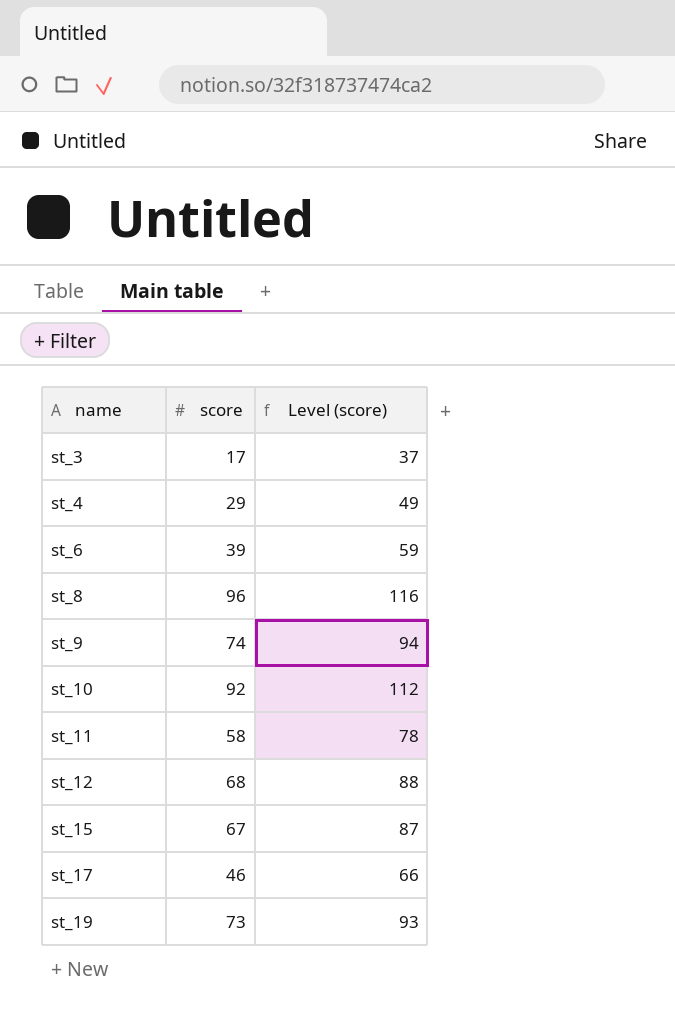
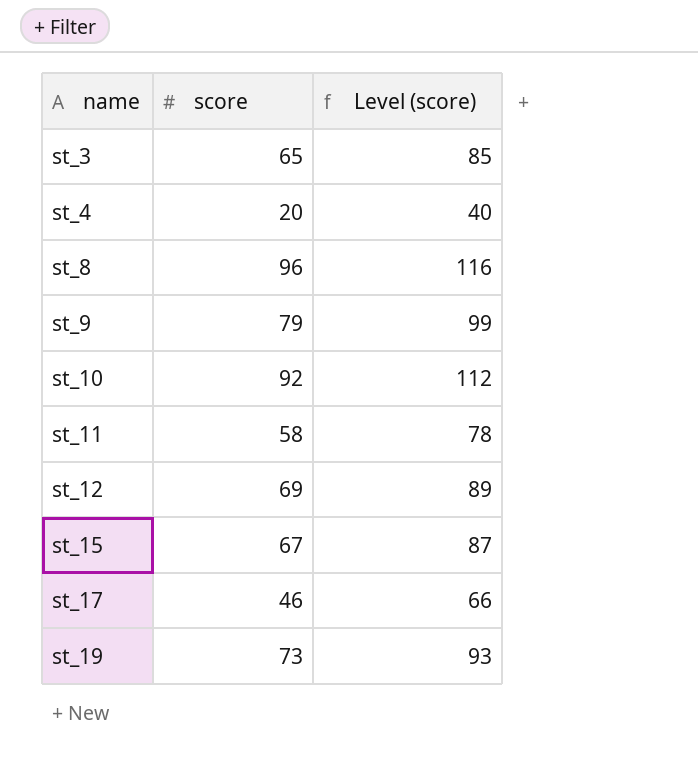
row st_6: 39 | 59 -> none
st_3 | score: 17 -> 65
st_3 | Level (score): 37 -> 85
st_4 | score: 29 -> 20
st_4 | Level (score): 49 -> 40
st_9 | score: 74 -> 79
st_9 | Level (score): 94 -> 99
st_12 | score: 68 -> 69
st_12 | Level (score): 88 -> 89

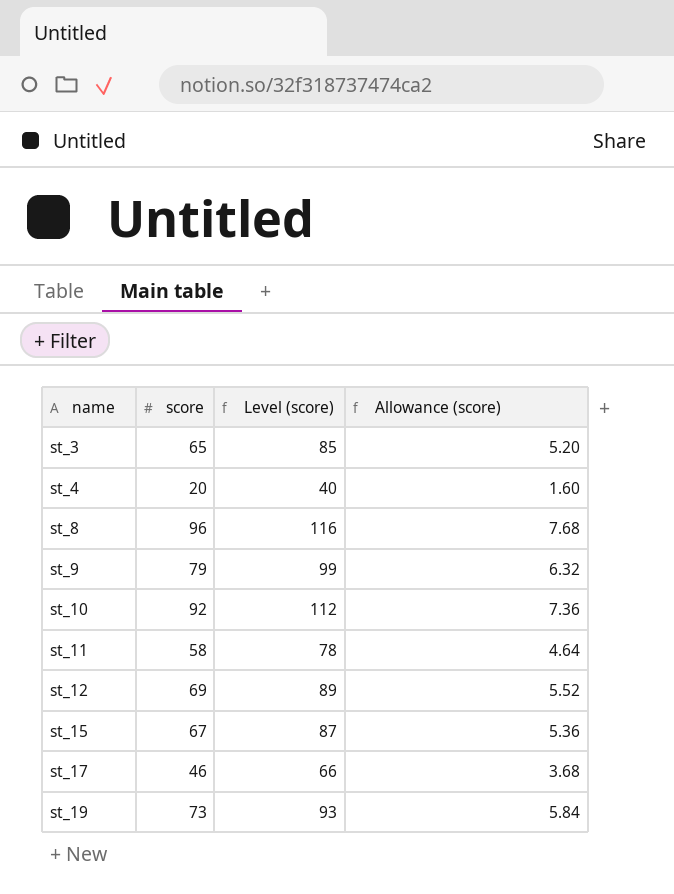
column Allowance (score) | formula: none -> [score] * 0.08

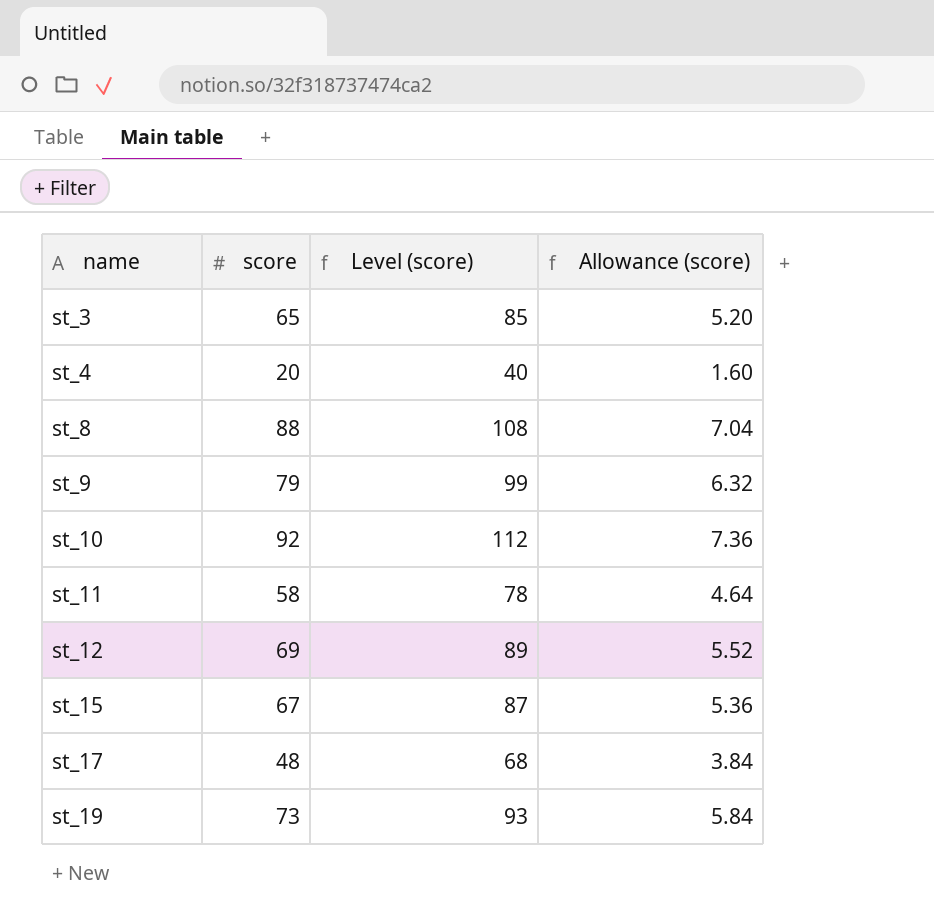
st_8 | score: 96 -> 88
st_8 | Level (score): 116 -> 108
st_8 | Allowance (score): 7.68 -> 7.04
st_17 | score: 46 -> 48
st_17 | Level (score): 66 -> 68
st_17 | Allowance (score): 3.68 -> 3.84

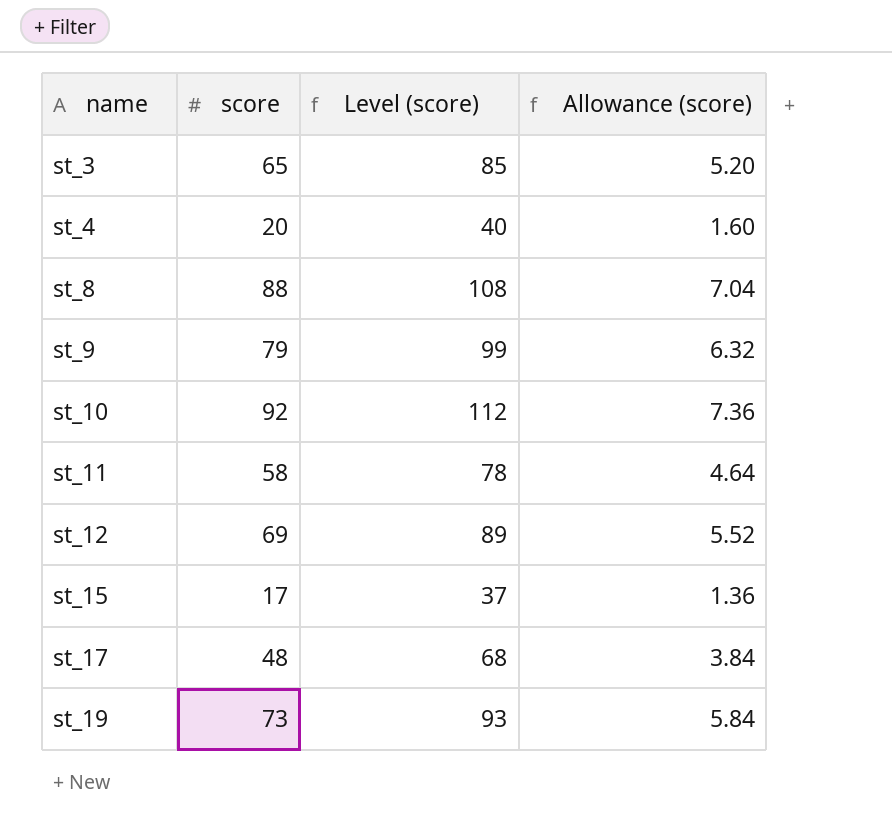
st_15 | score: 67 -> 17
st_15 | Level (score): 87 -> 37
st_15 | Allowance (score): 5.36 -> 1.36

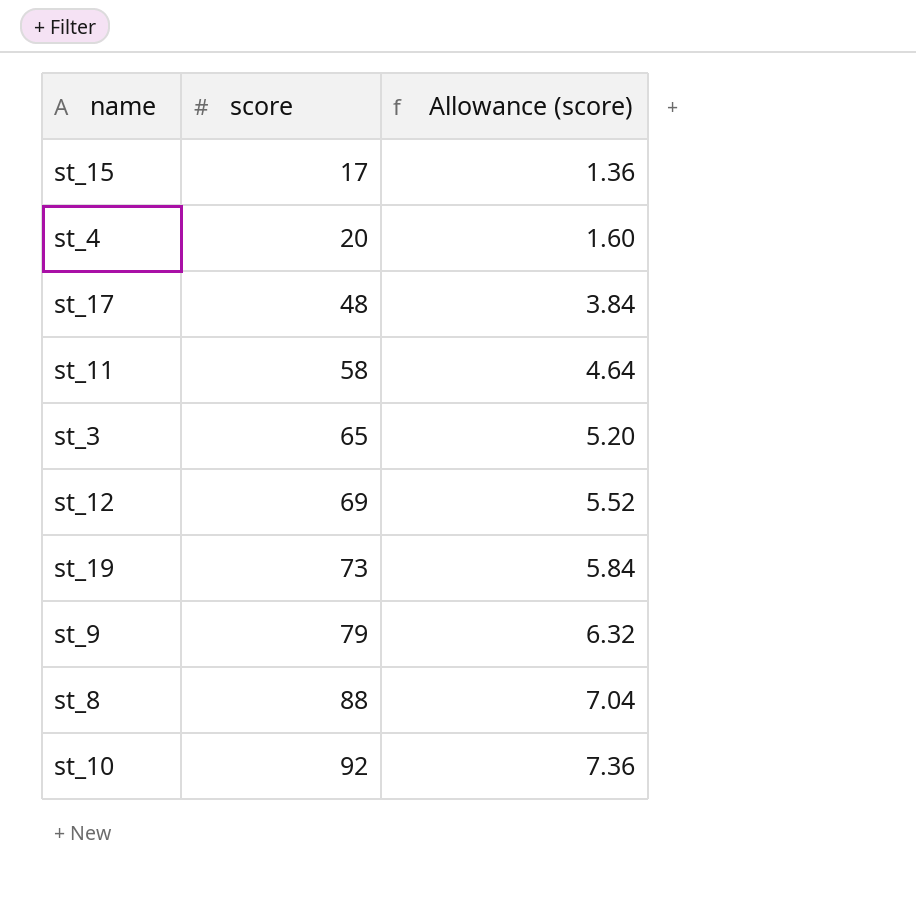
row order: name ascending -> score ascending
column Level (score) | formula: [score] + 20 -> none

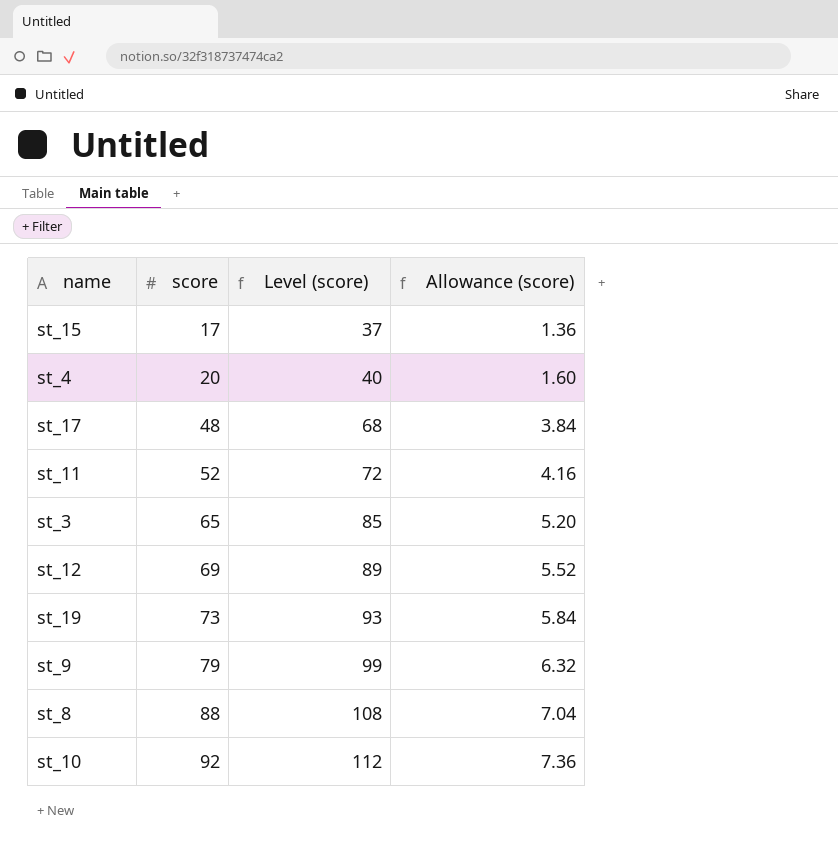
column Level (score) | formula: none -> [score] + 20
st_11 | score: 58 -> 52
st_11 | Allowance (score): 4.64 -> 4.16

